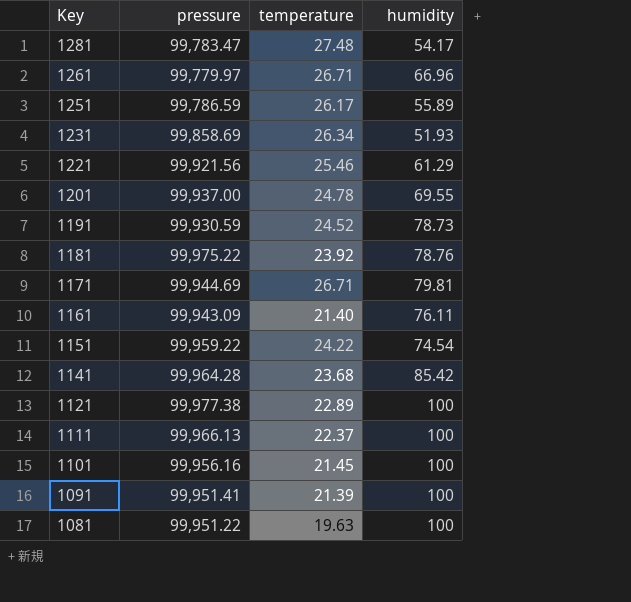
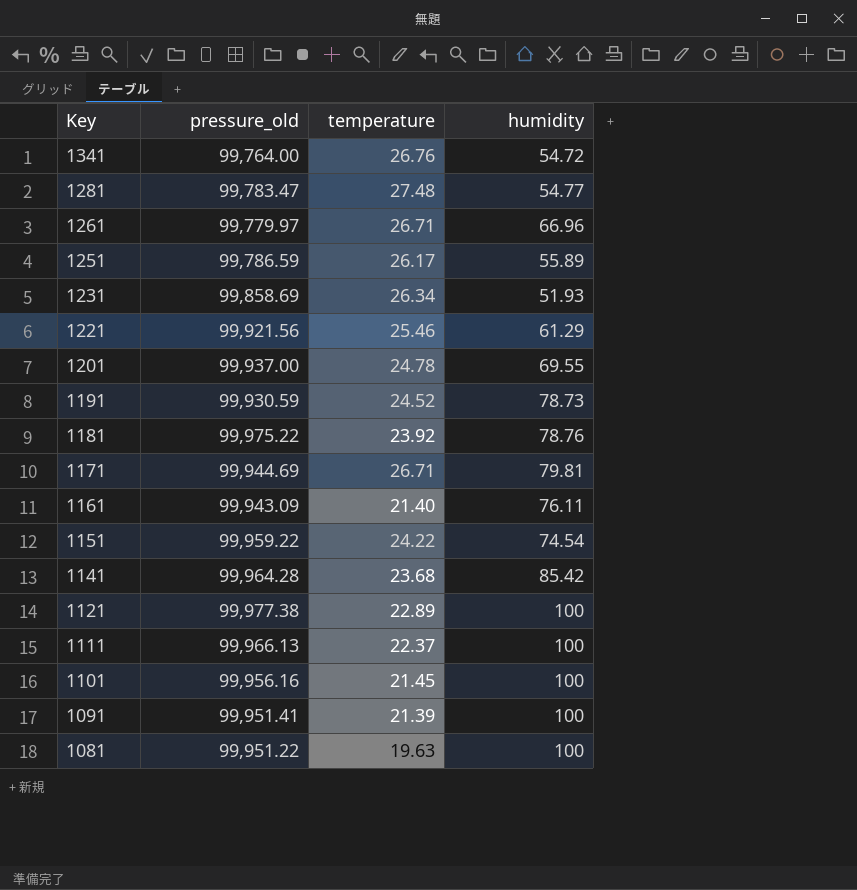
column name: pressure -> pressure_old
row 1341: none -> 99,764.00 | 26.76 | 54.72
1281 | humidity: 54.17 -> 54.77

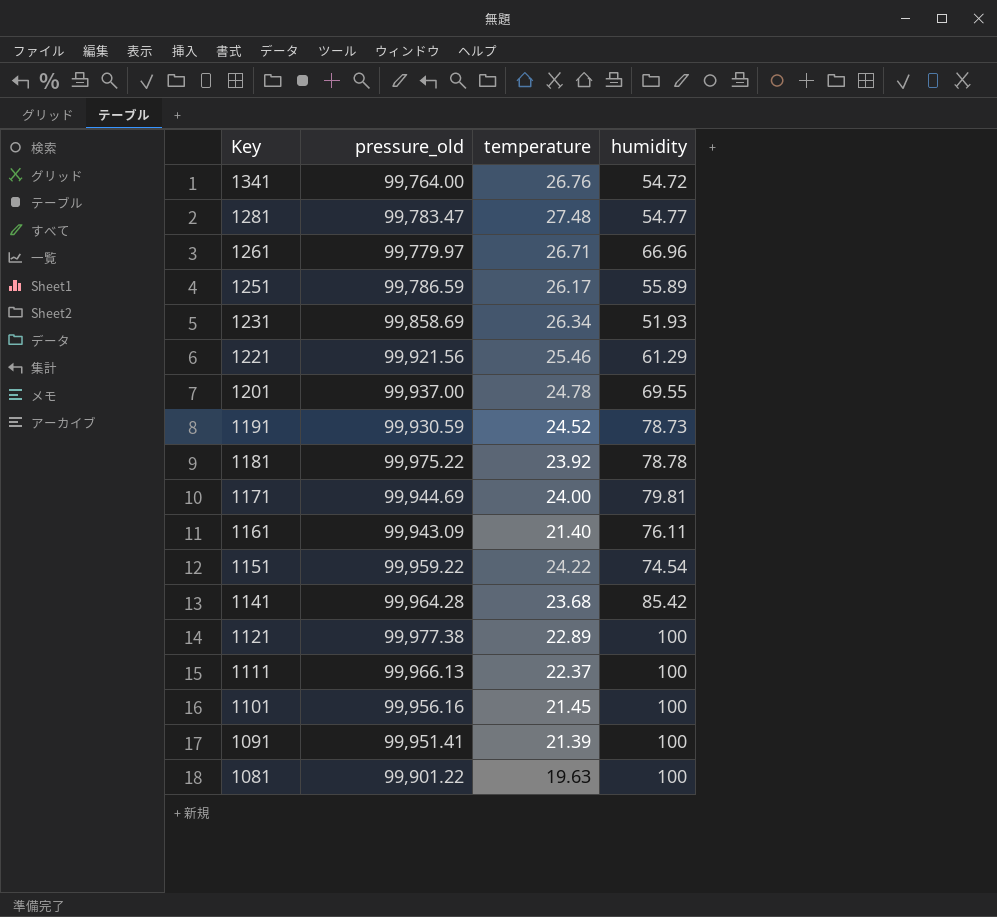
1181 | humidity: 78.76 -> 78.78
1171 | temperature: 26.71 -> 24.00
1081 | pressure_old: 99,951.22 -> 99,901.22

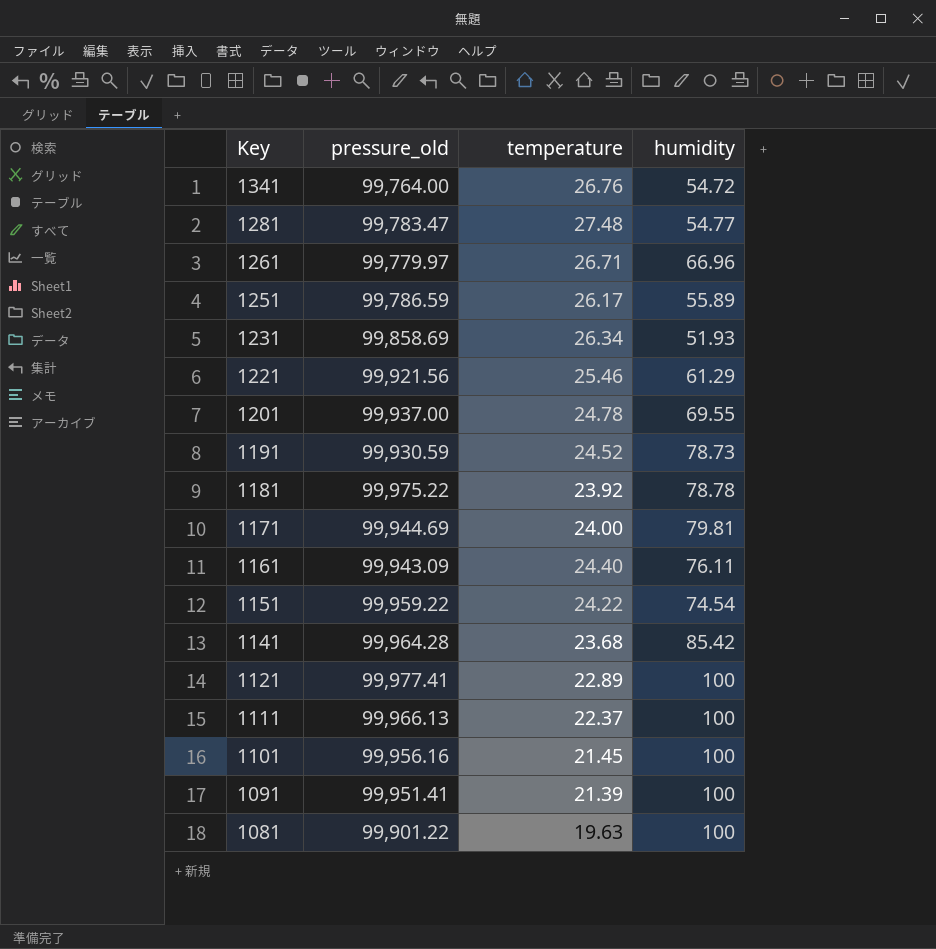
1161 | temperature: 21.40 -> 24.40
1121 | pressure_old: 99,977.38 -> 99,977.41

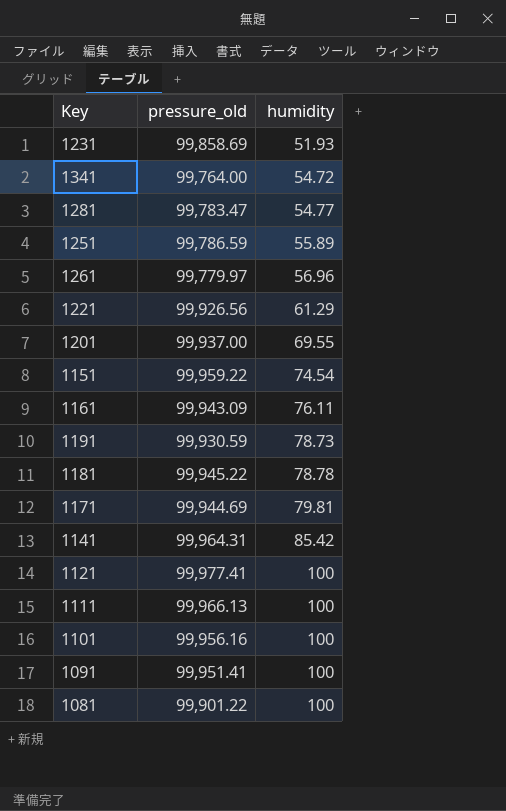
row order: Key descending -> humidity ascending
column temperature | position: 3 -> none
1261 | humidity: 66.96 -> 56.96
1221 | pressure_old: 99,921.56 -> 99,926.56
1181 | pressure_old: 99,975.22 -> 99,945.22
1141 | pressure_old: 99,964.28 -> 99,964.31

